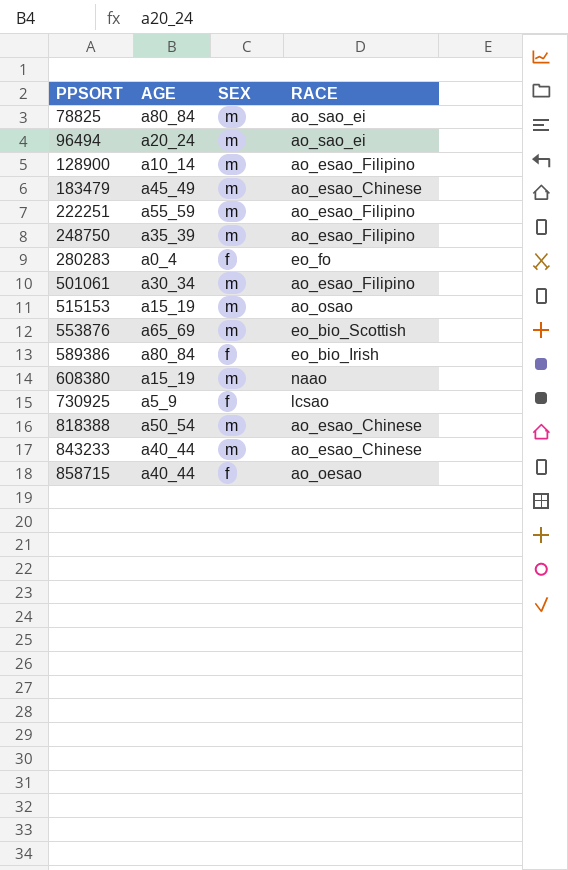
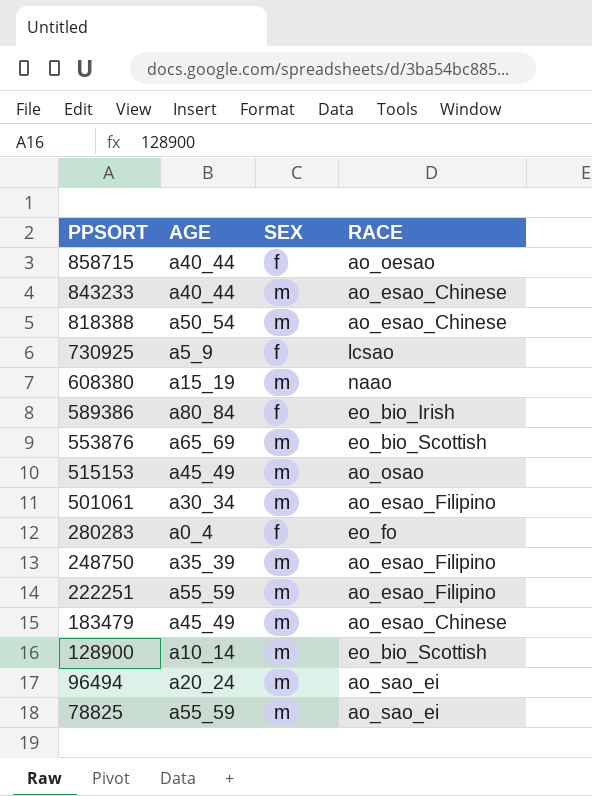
row order: PPSORT ascending -> PPSORT descending
515153 | AGE: a15_19 -> a45_49
128900 | RACE: ao_esao_Filipino -> eo_bio_Scottish
78825 | AGE: a80_84 -> a55_59

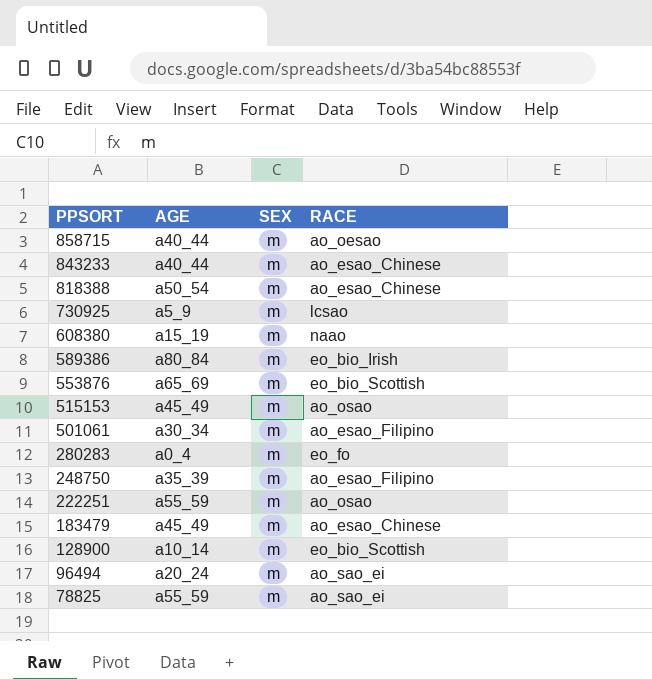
858715 | SEX: f -> m
730925 | SEX: f -> m
589386 | SEX: f -> m
280283 | SEX: f -> m
222251 | RACE: ao_esao_Filipino -> ao_osao

